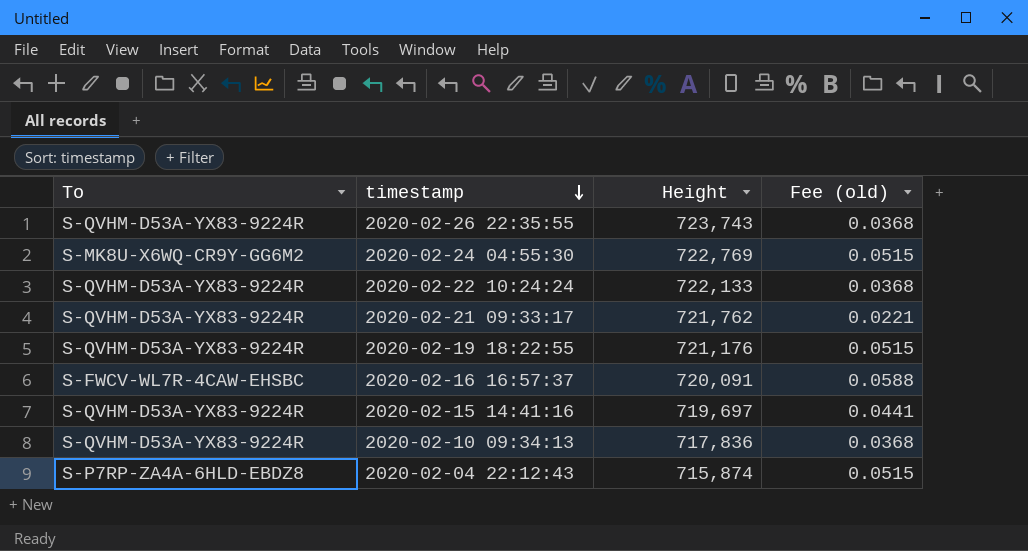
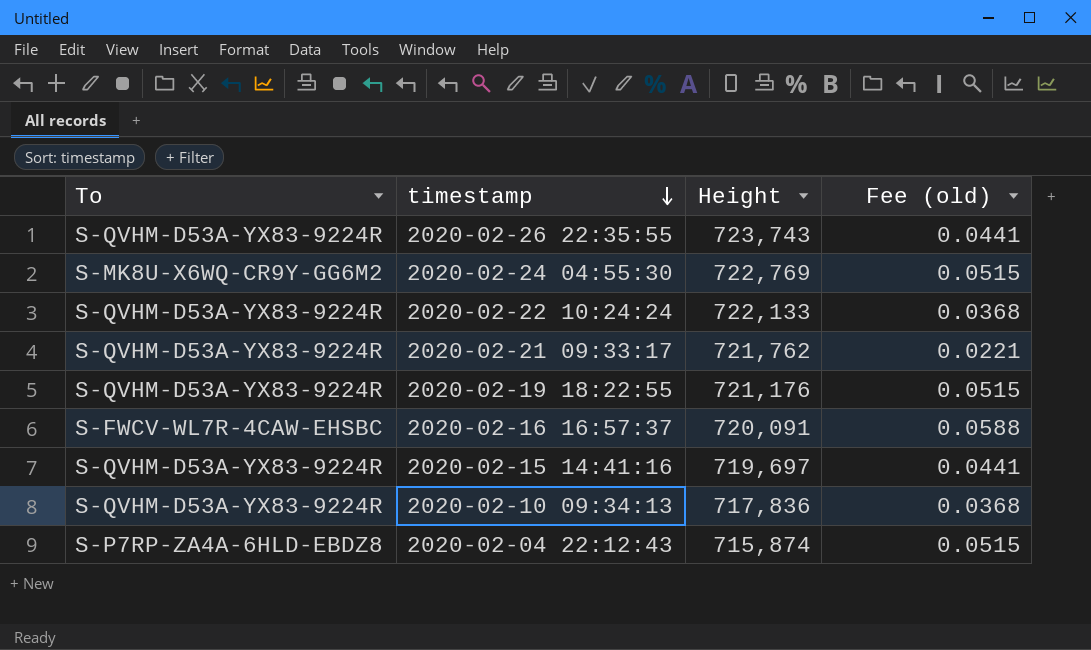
2020-02-26 22:35:55 | Fee (old): 0.0368 -> 0.0441

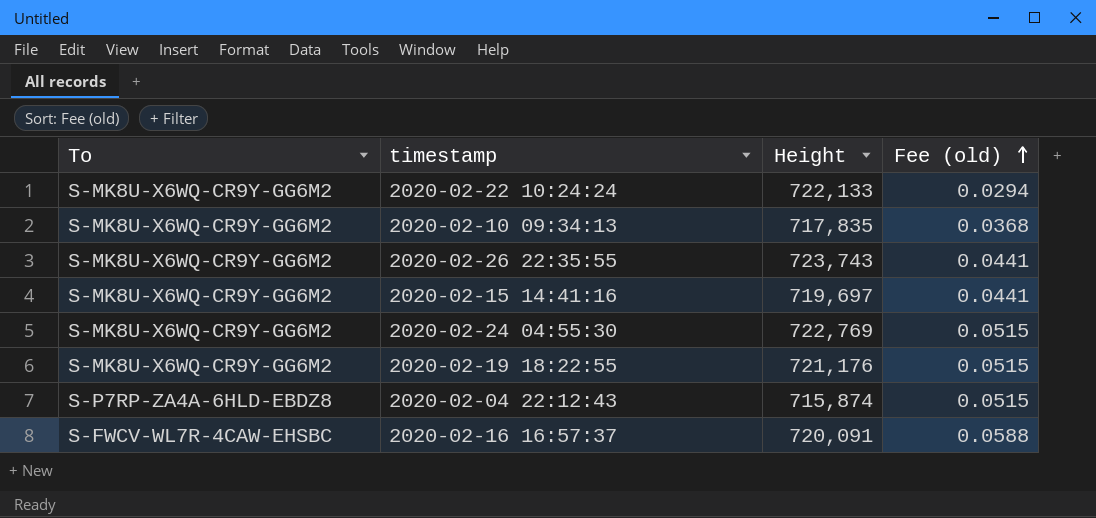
row order: timestamp descending -> Fee (old) ascending
row 2020-02-21 09:33:17: S-QVHM-D53A-YX83-9224R | 721,762 | 0.0221 -> none
2020-02-22 10:24:24 | To: S-QVHM-D53A-YX83-9224R -> S-MK8U-X6WQ-CR9Y-GG6M2
2020-02-22 10:24:24 | Fee (old): 0.0368 -> 0.0294
2020-02-10 09:34:13 | To: S-QVHM-D53A-YX83-9224R -> S-MK8U-X6WQ-CR9Y-GG6M2
2020-02-10 09:34:13 | Height: 717,836 -> 717,835
2020-02-26 22:35:55 | To: S-QVHM-D53A-YX83-9224R -> S-MK8U-X6WQ-CR9Y-GG6M2
2020-02-15 14:41:16 | To: S-QVHM-D53A-YX83-9224R -> S-MK8U-X6WQ-CR9Y-GG6M2
2020-02-19 18:22:55 | To: S-QVHM-D53A-YX83-9224R -> S-MK8U-X6WQ-CR9Y-GG6M2

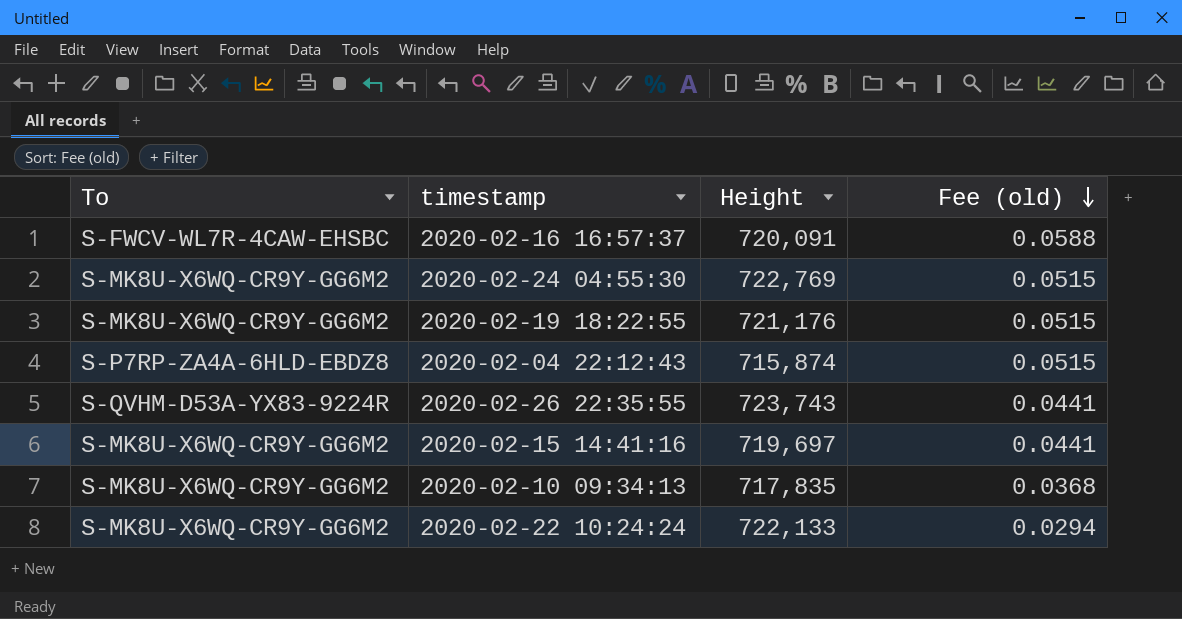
row order: Fee (old) ascending -> Fee (old) descending
2020-02-26 22:35:55 | To: S-MK8U-X6WQ-CR9Y-GG6M2 -> S-QVHM-D53A-YX83-9224R

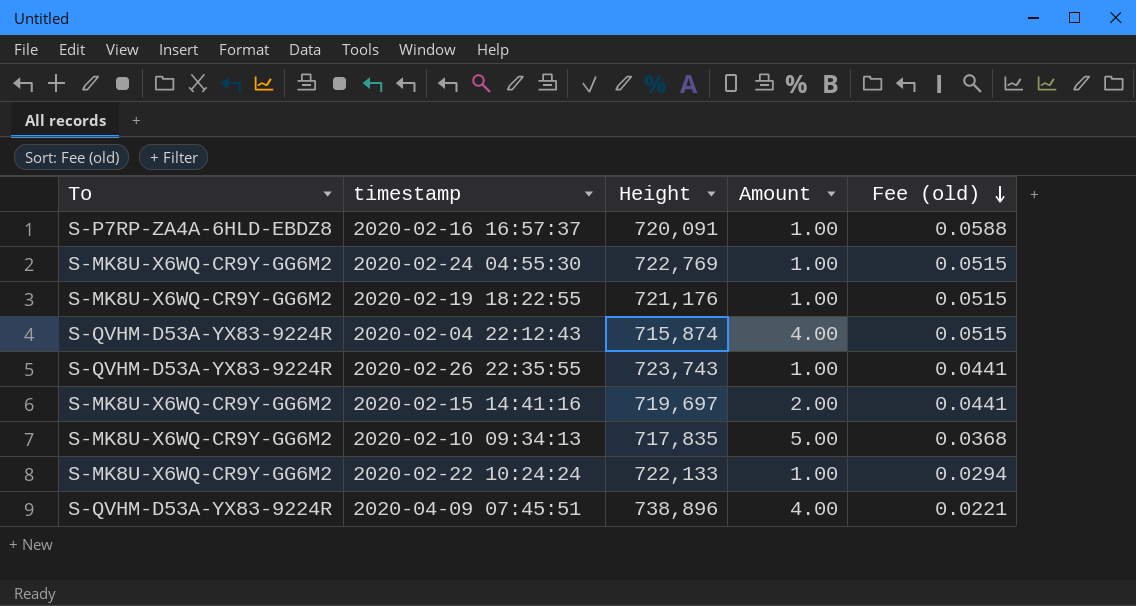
column Amount | position: none -> 4
2020-02-16 16:57:37 | To: S-FWCV-WL7R-4CAW-EHSBC -> S-P7RP-ZA4A-6HLD-EBDZ8
2020-02-04 22:12:43 | To: S-P7RP-ZA4A-6HLD-EBDZ8 -> S-QVHM-D53A-YX83-9224R
row 2020-04-09 07:45:51: none -> S-QVHM-D53A-YX83-9224R | 738,896 | 4.00 | 0.0221

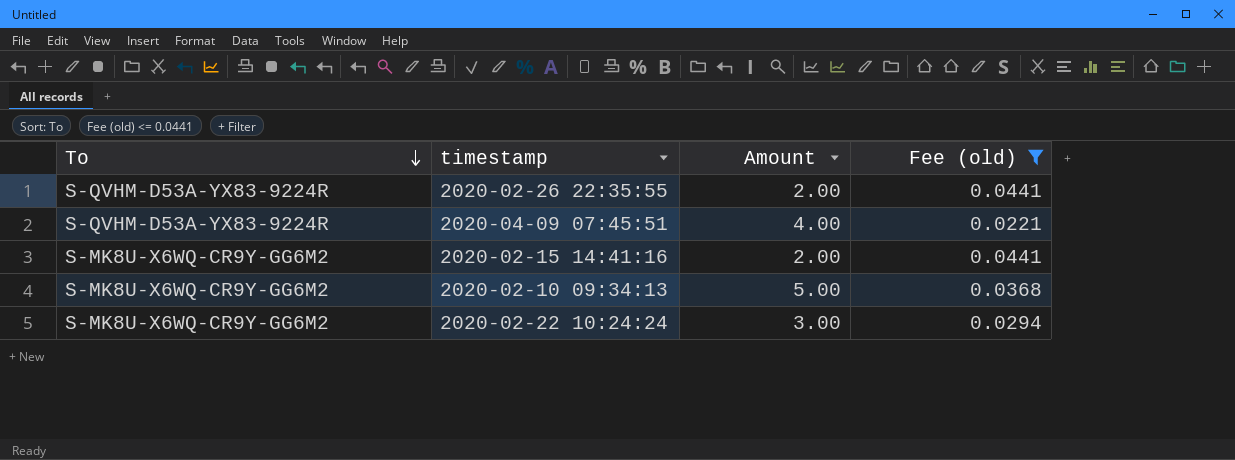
filter: none -> Fee (old) <= 0.0441
row order: Fee (old) descending -> To descending
column Height | position: 3 -> none
2020-02-26 22:35:55 | Amount: 1.00 -> 2.00
2020-02-22 10:24:24 | Amount: 1.00 -> 3.00

